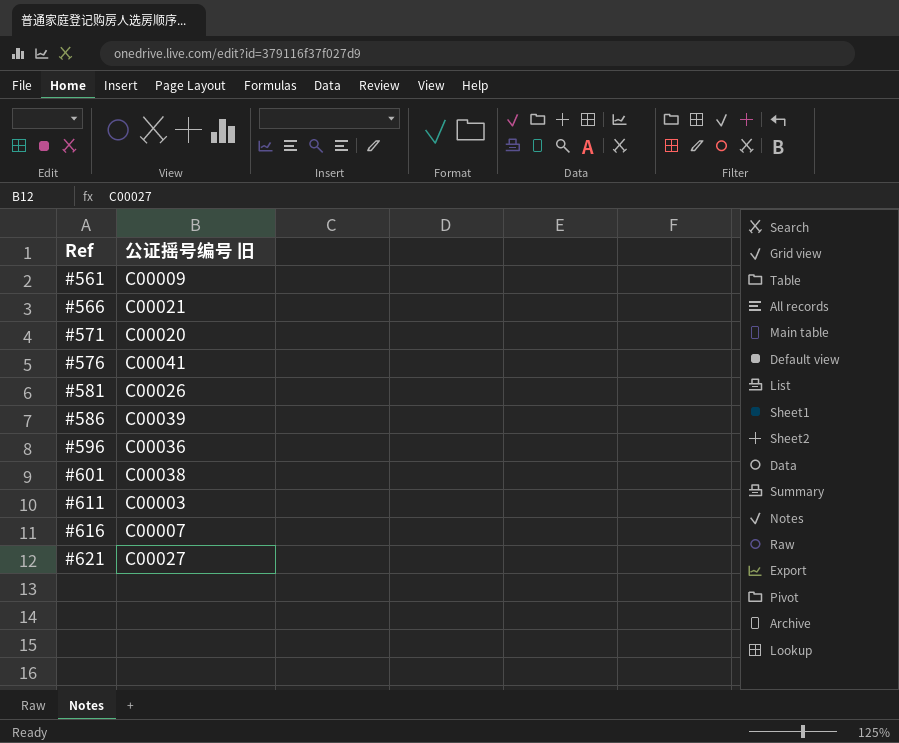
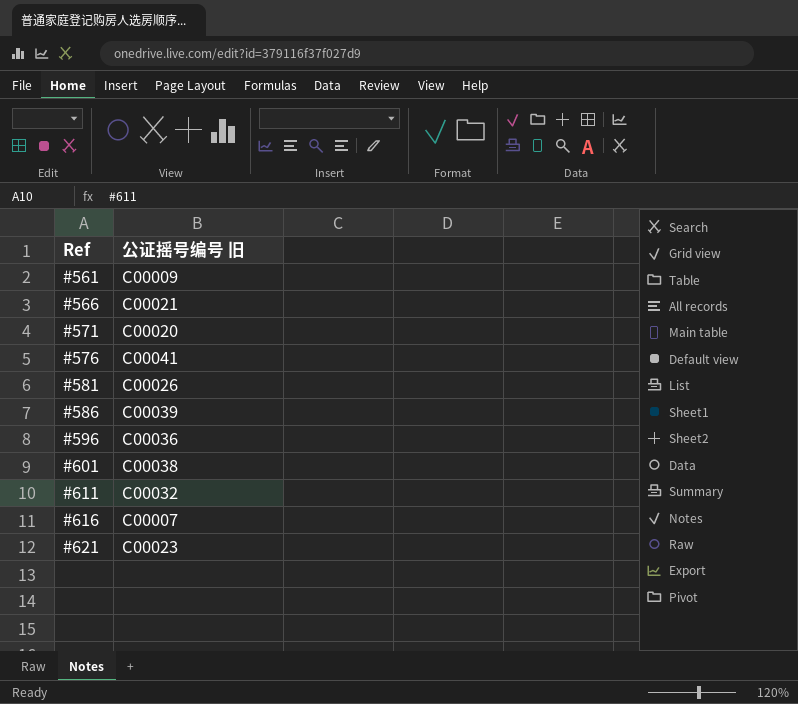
#611 | 公证摇号编号 旧: C00003 -> C00032
#621 | 公证摇号编号 旧: C00027 -> C00023

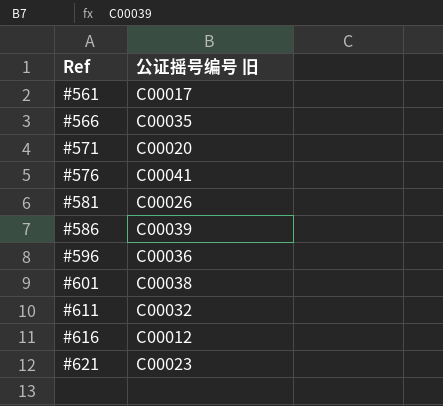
#561 | 公证摇号编号 旧: C00009 -> C00017
#566 | 公证摇号编号 旧: C00021 -> C00035
#616 | 公证摇号编号 旧: C00007 -> C00012

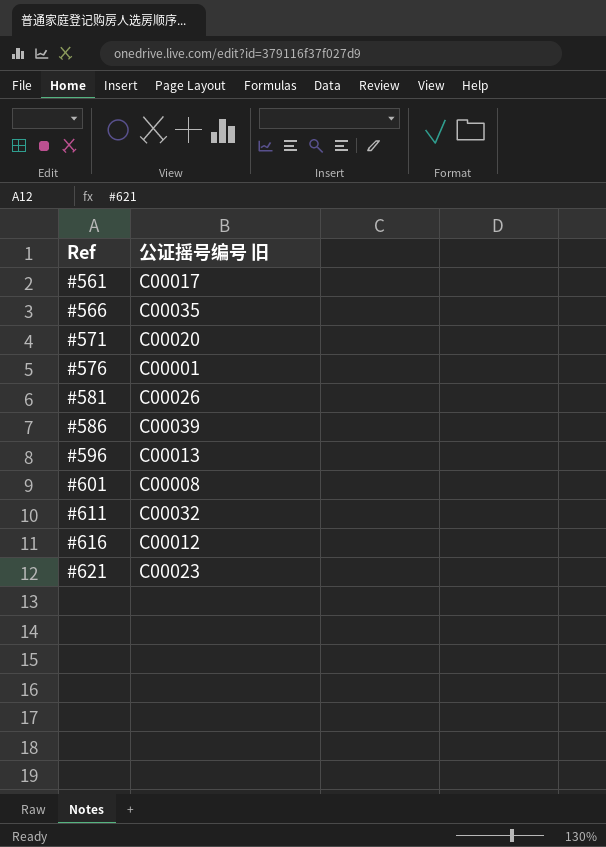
#576 | 公证摇号编号 旧: C00041 -> C00001
#596 | 公证摇号编号 旧: C00036 -> C00013
#601 | 公证摇号编号 旧: C00038 -> C00008

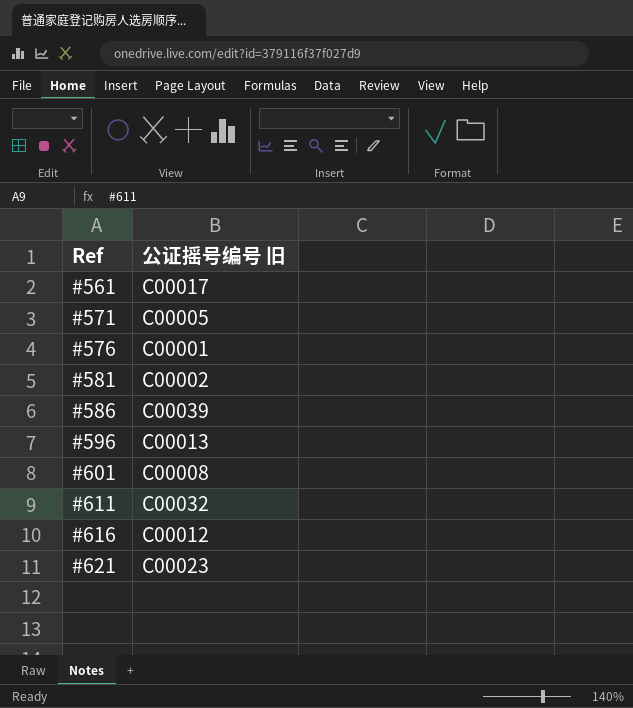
row #566: C00035 -> none
#571 | 公证摇号编号 旧: C00020 -> C00005
#581 | 公证摇号编号 旧: C00026 -> C00002

